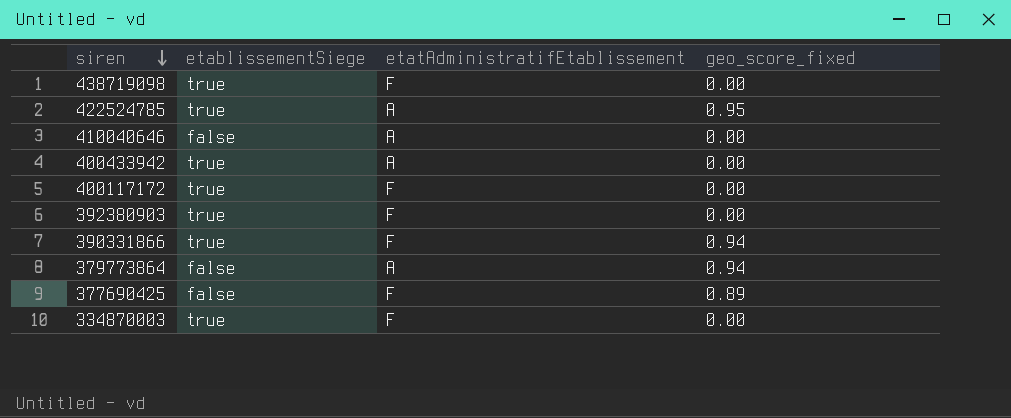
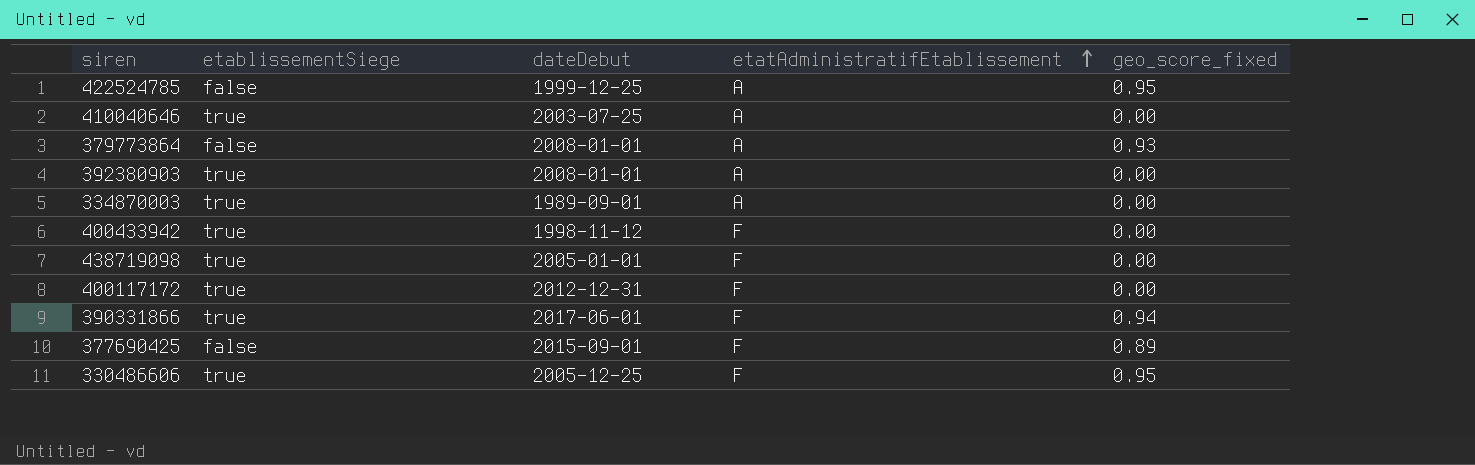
row order: siren descending -> etatAdministratifEtablissement ascending
column dateDebut | position: none -> 3
422524785 | etablissementSiege: true -> false
410040646 | etablissementSiege: false -> true
379773864 | geo_score_fixed: 0.94 -> 0.93
392380903 | etatAdministratifEtablissement: F -> A
334870003 | etatAdministratifEtablissement: F -> A
400433942 | etatAdministratifEtablissement: A -> F
row 330486606: none -> true | 2005-12-25 | F | 0.95

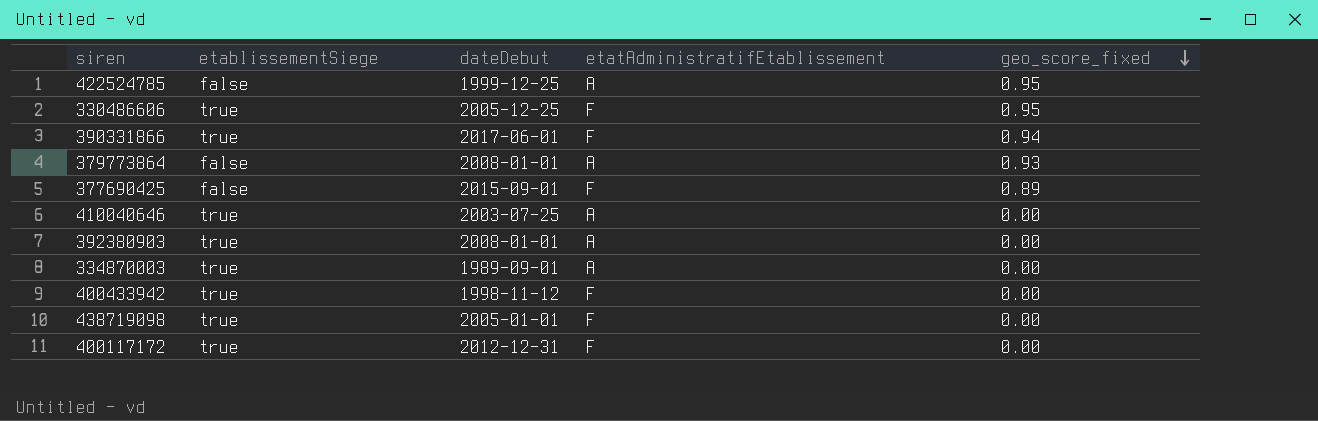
row order: etatAdministratifEtablissement ascending -> geo_score_fixed descending

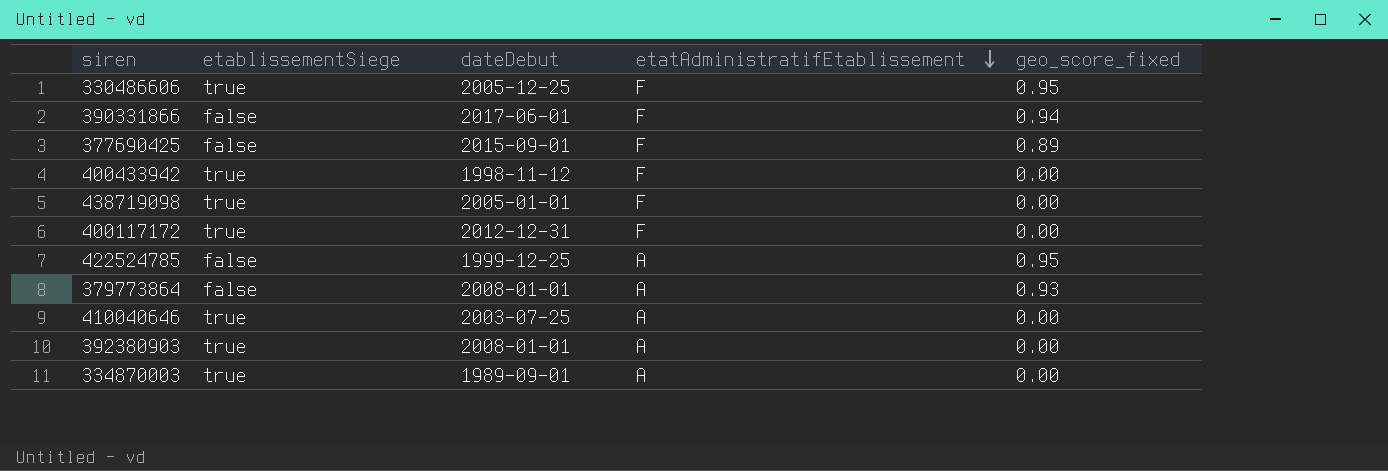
row order: geo_score_fixed descending -> etatAdministratifEtablissement descending
390331866 | etablissementSiege: true -> false

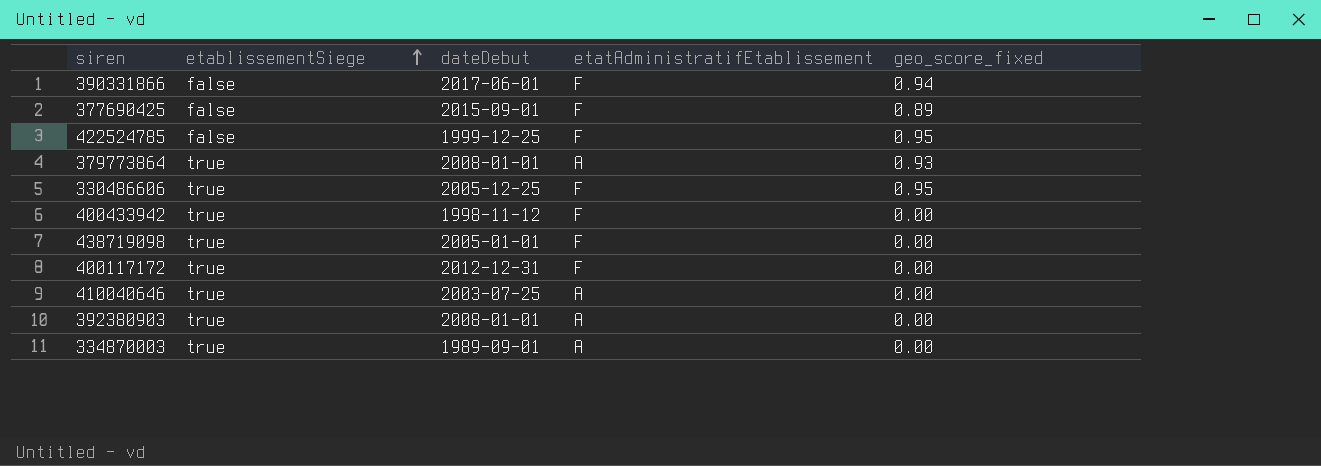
row order: etatAdministratifEtablissement descending -> etablissementSiege ascending
422524785 | etatAdministratifEtablissement: A -> F
379773864 | etablissementSiege: false -> true

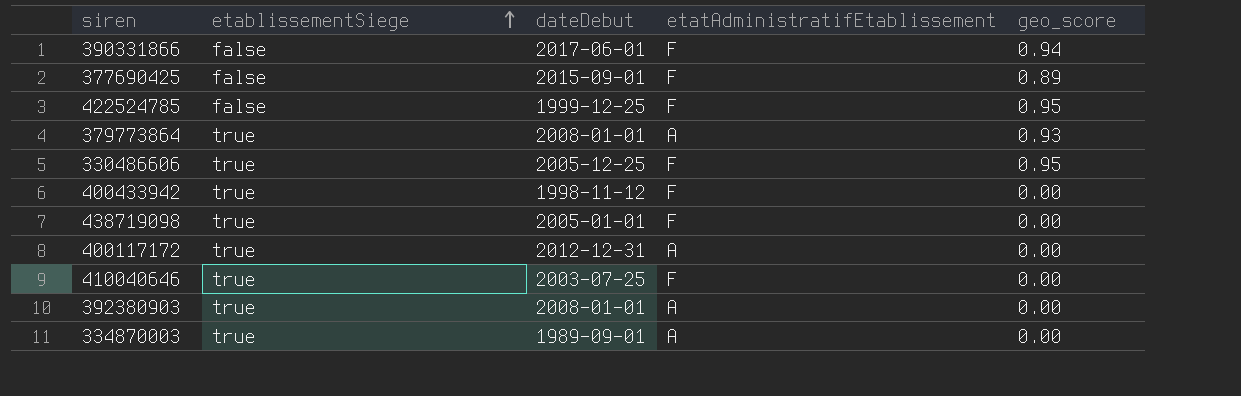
column name: geo_score_fixed -> geo_score
400117172 | etatAdministratifEtablissement: F -> A
410040646 | etatAdministratifEtablissement: A -> F

